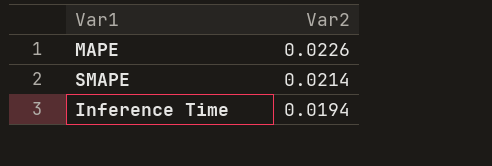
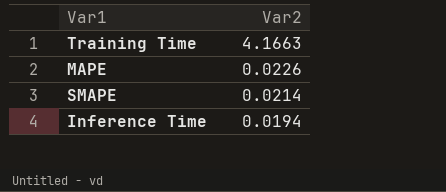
row Training Time: none -> 4.1663

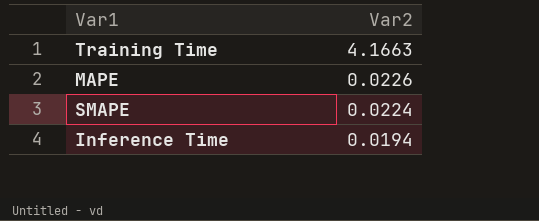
SMAPE | Var2: 0.0214 -> 0.0224

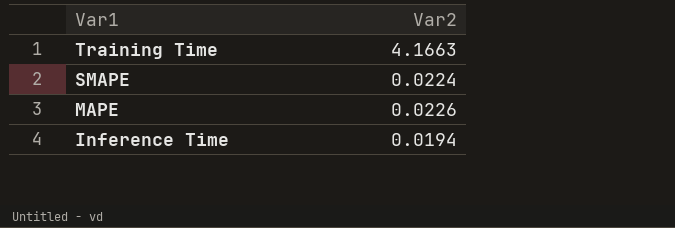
row order: Var2 descending -> Var1 descending

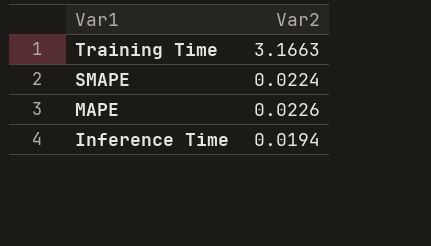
Training Time | Var2: 4.1663 -> 3.1663

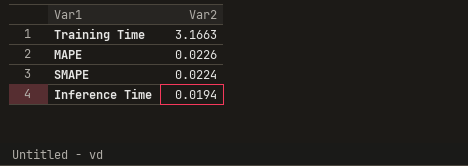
row order: Var1 descending -> Var2 descending

